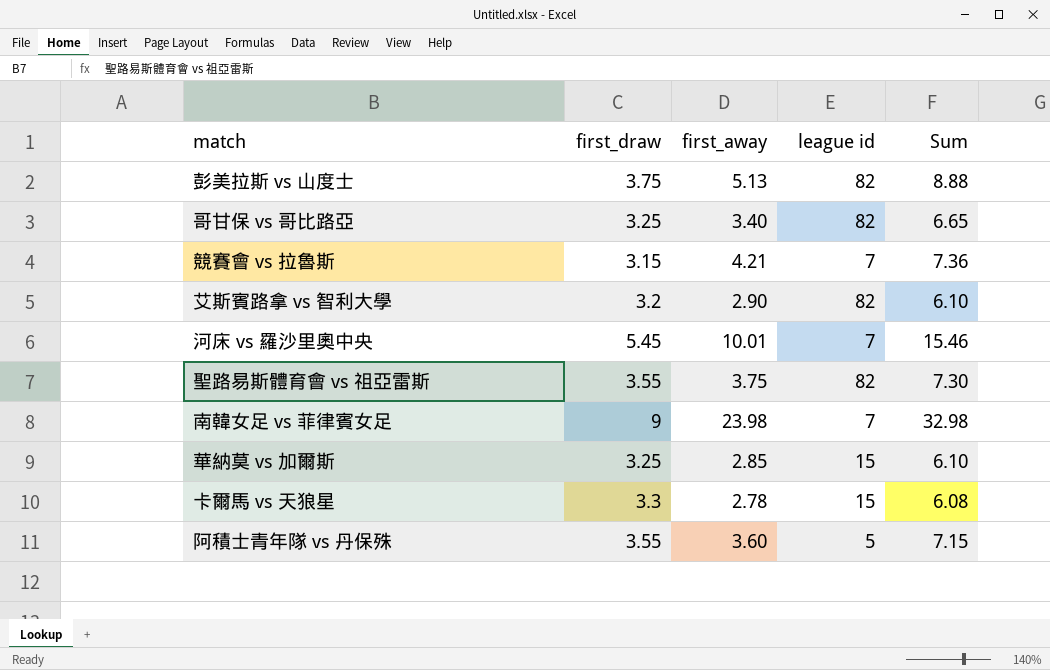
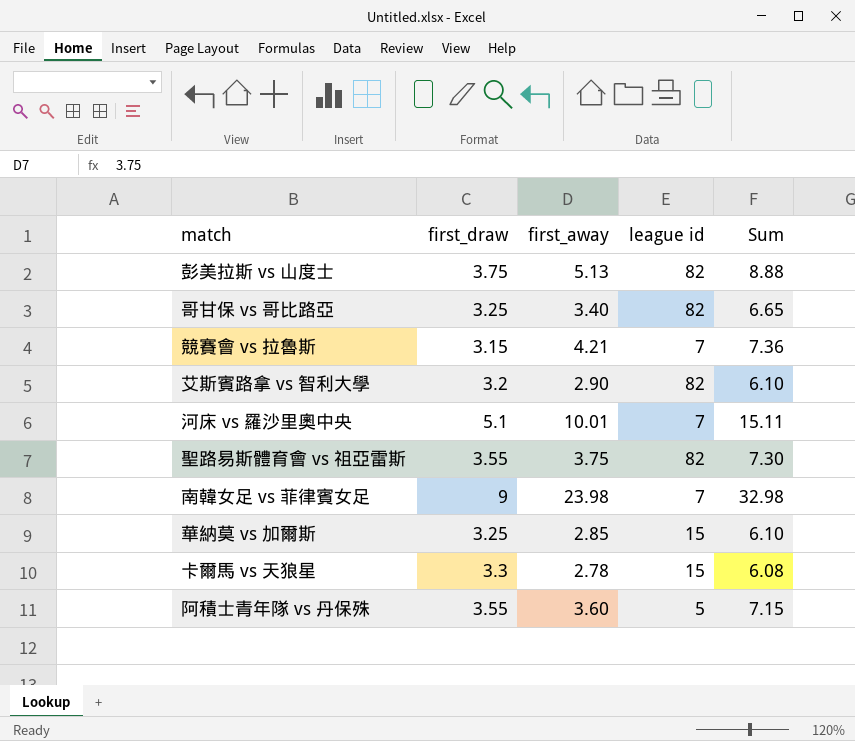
河床 vs 羅沙里奧中央 | first_draw: 5.45 -> 5.1
河床 vs 羅沙里奧中央 | Sum: 15.46 -> 15.11

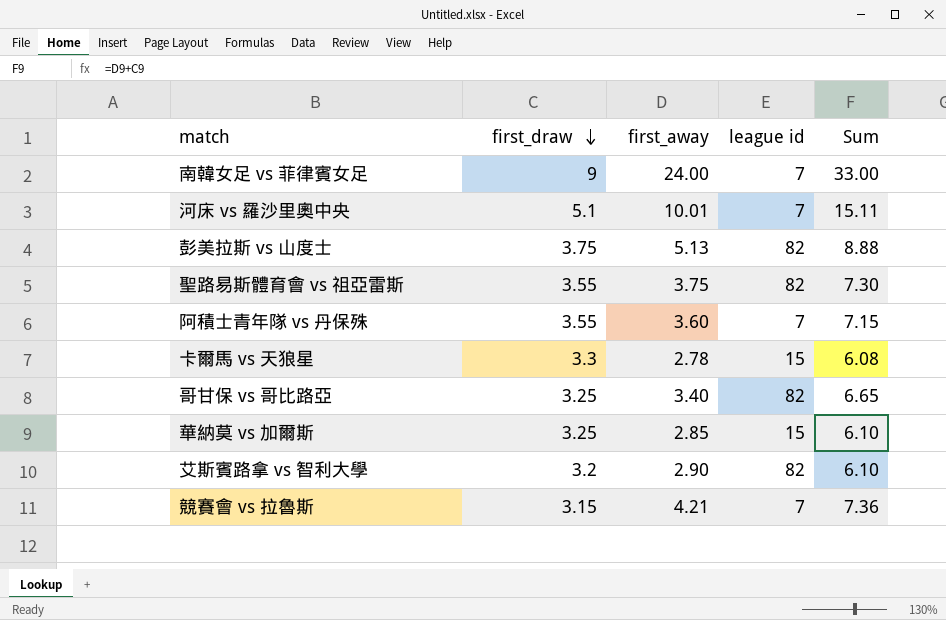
row order: none -> first_draw descending
南韓女足 vs 菲律賓女足 | first_away: 23.98 -> 24.00
南韓女足 vs 菲律賓女足 | Sum: 32.98 -> 33.00
阿積士青年隊 vs 丹保殊 | league id: 5 -> 7

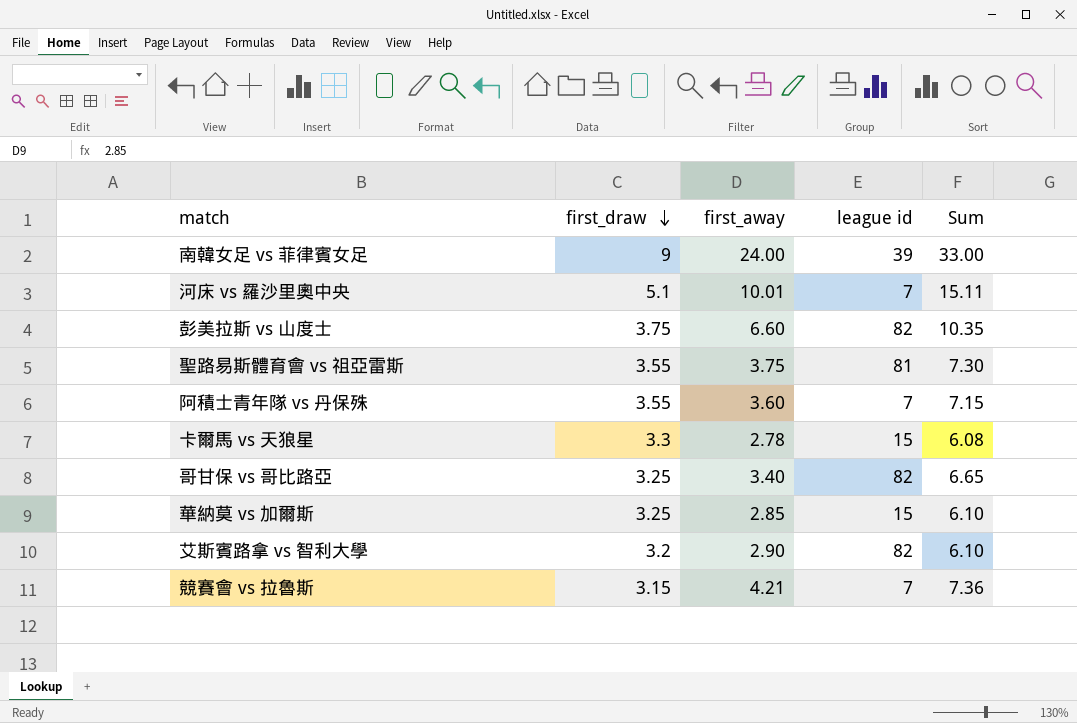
南韓女足 vs 菲律賓女足 | league id: 7 -> 39
彭美拉斯 vs 山度士 | first_away: 5.13 -> 6.60
彭美拉斯 vs 山度士 | Sum: 8.88 -> 10.35
聖路易斯體育會 vs 祖亞雷斯 | league id: 82 -> 81

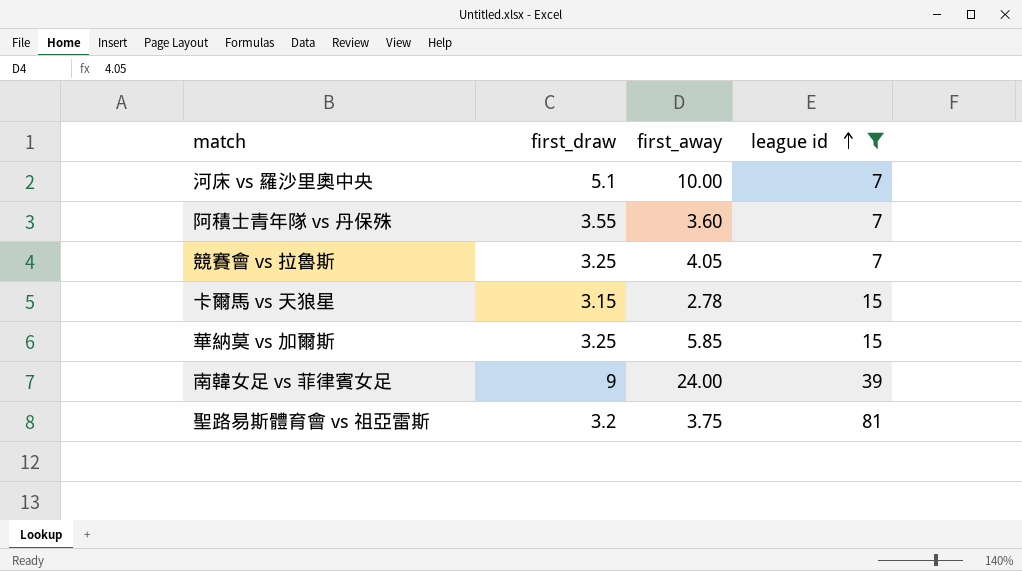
filter: none -> league id != 82
row order: first_draw descending -> league id ascending
column Sum | formula: [first_draw] + [first_away] -> none
河床 vs 羅沙里奧中央 | first_away: 10.01 -> 10.00
競賽會 vs 拉魯斯 | first_draw: 3.15 -> 3.25
競賽會 vs 拉魯斯 | first_away: 4.21 -> 4.05
卡爾馬 vs 天狼星 | first_draw: 3.3 -> 3.15
華納莫 vs 加爾斯 | first_away: 2.85 -> 5.85
聖路易斯體育會 vs 祖亞雷斯 | first_draw: 3.55 -> 3.2

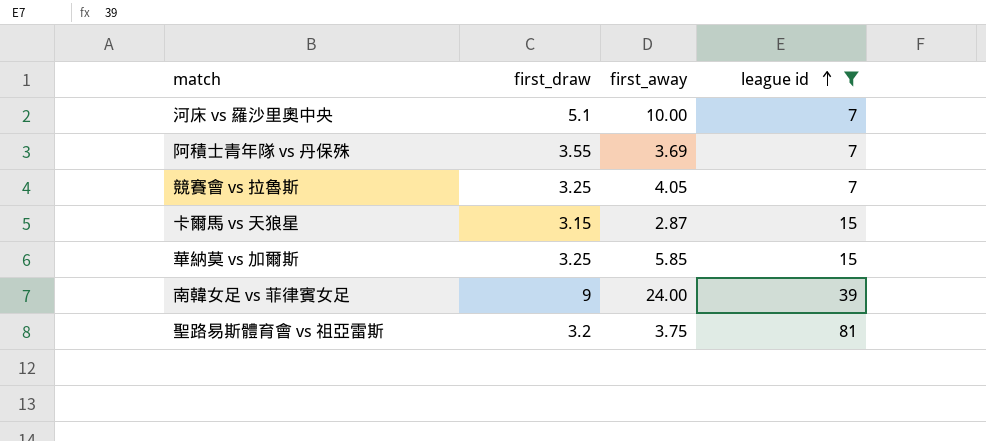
阿積士青年隊 vs 丹保殊 | first_away: 3.60 -> 3.69
卡爾馬 vs 天狼星 | first_away: 2.78 -> 2.87

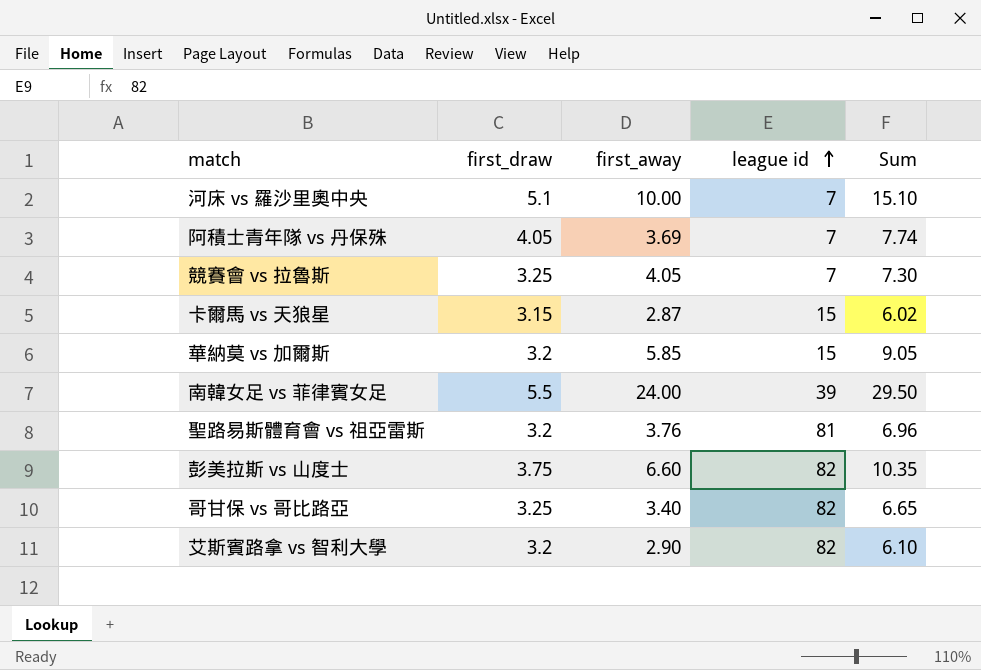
filter: league id != 82 -> none
column Sum | formula: none -> [first_draw] + [first_away]
阿積士青年隊 vs 丹保殊 | first_draw: 3.55 -> 4.05
華納莫 vs 加爾斯 | first_draw: 3.25 -> 3.2
南韓女足 vs 菲律賓女足 | first_draw: 9 -> 5.5
聖路易斯體育會 vs 祖亞雷斯 | first_away: 3.75 -> 3.76

